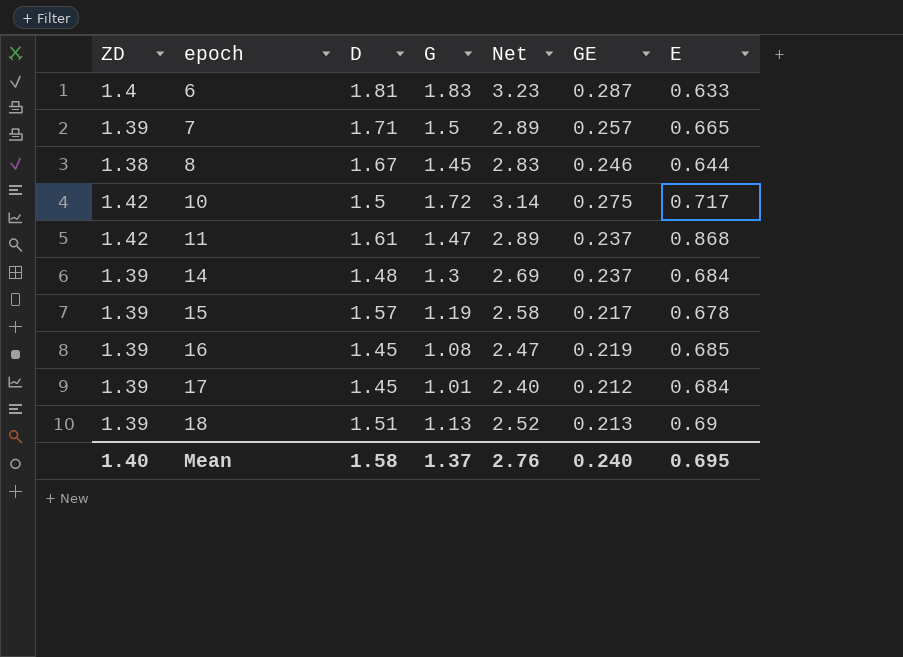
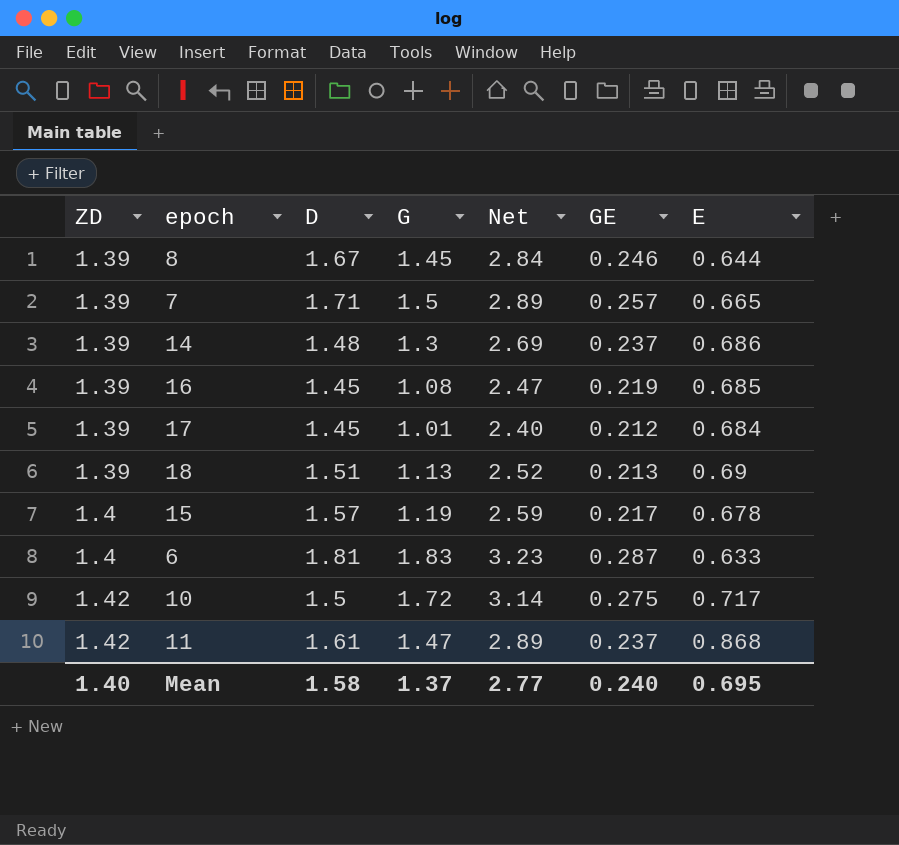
row order: epoch ascending -> ZD ascending
8 | ZD: 1.38 -> 1.39
8 | Net: 2.83 -> 2.84
14 | E: 0.684 -> 0.686
15 | ZD: 1.39 -> 1.4
15 | Net: 2.58 -> 2.59
Mean | Net: 2.76 -> 2.77

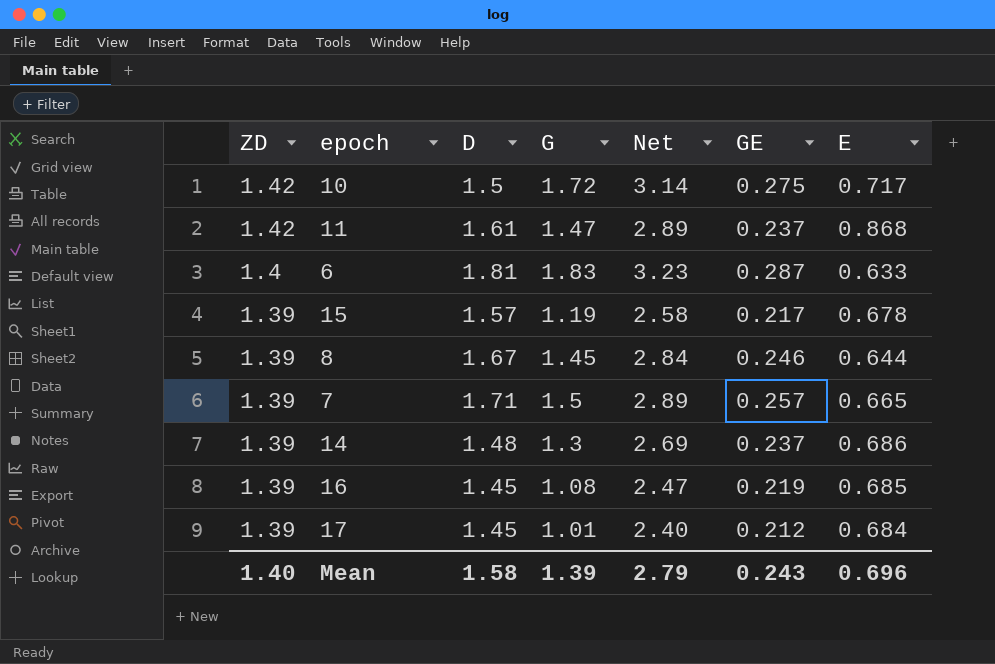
row order: ZD ascending -> ZD descending
row 18: 1.39 | 1.51 | 1.13 | 2.52 | 0.213 | 0.69 -> none
15 | ZD: 1.4 -> 1.39
15 | Net: 2.59 -> 2.58
Mean | G: 1.37 -> 1.39
Mean | Net: 2.77 -> 2.79
Mean | GE: 0.240 -> 0.243
Mean | E: 0.695 -> 0.696

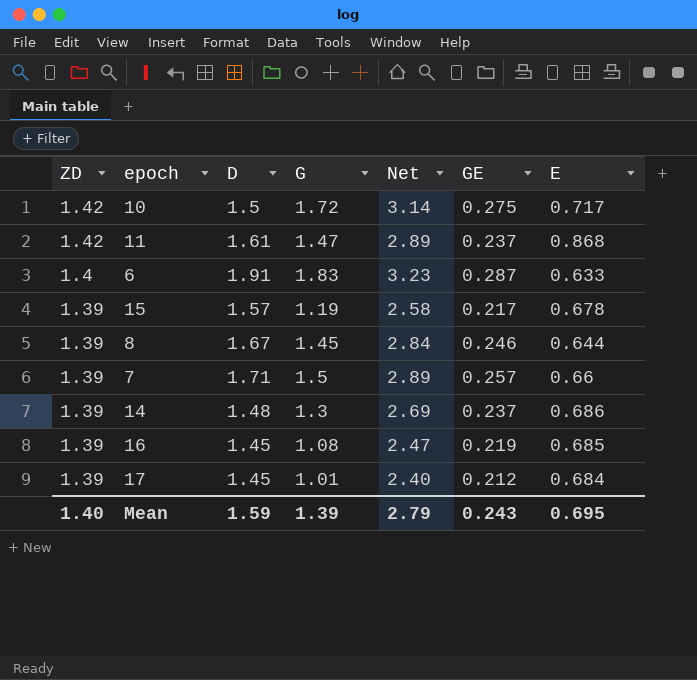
6 | D: 1.81 -> 1.91
7 | E: 0.665 -> 0.66
Mean | D: 1.58 -> 1.59
Mean | E: 0.696 -> 0.695

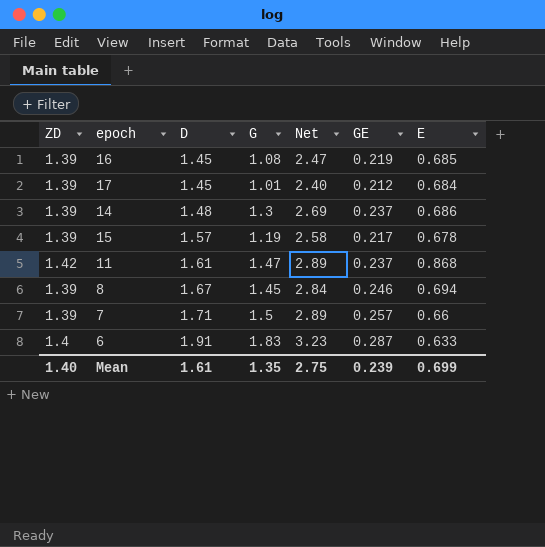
row order: ZD descending -> D ascending
row 10: 1.42 | 1.5 | 1.72 | 3.14 | 0.275 | 0.717 -> none
8 | E: 0.644 -> 0.694
Mean | D: 1.59 -> 1.61
Mean | G: 1.39 -> 1.35
Mean | Net: 2.79 -> 2.75
Mean | GE: 0.243 -> 0.239
Mean | E: 0.695 -> 0.699

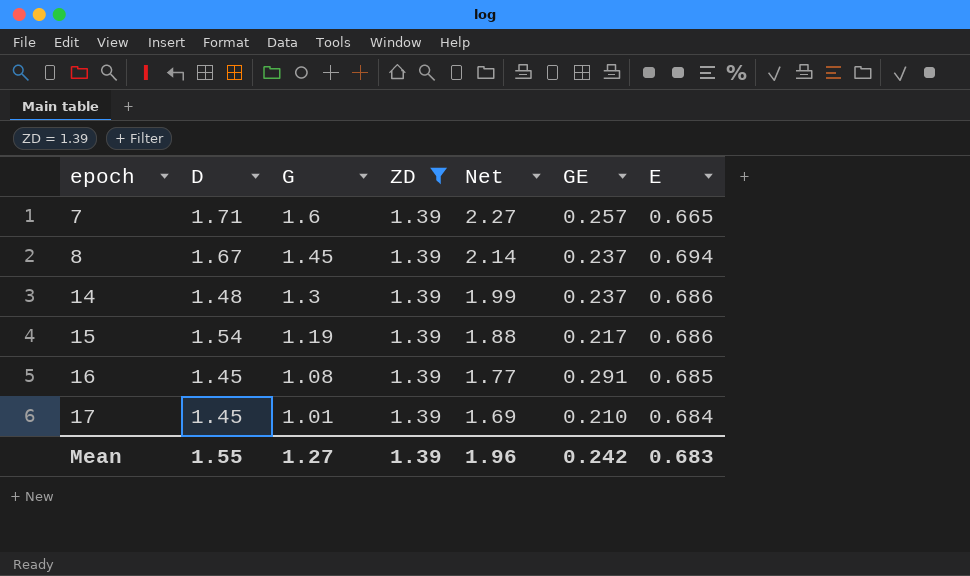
filter: none -> ZD = 1.39
row order: D ascending -> epoch ascending
column ZD | position: 1 -> 4
column Net | formula: [ZD] + [G] -> [G] + [E]
7 | G: 1.5 -> 1.6
7 | E: 0.66 -> 0.665
8 | GE: 0.246 -> 0.237
15 | D: 1.57 -> 1.54
15 | E: 0.678 -> 0.686
16 | GE: 0.219 -> 0.291
17 | GE: 0.212 -> 0.210
Mean | D: 1.61 -> 1.55
Mean | G: 1.35 -> 1.27
Mean | ZD: 1.40 -> 1.39
Mean | Net: 2.75 -> 1.96
Mean | GE: 0.239 -> 0.242
Mean | E: 0.699 -> 0.683

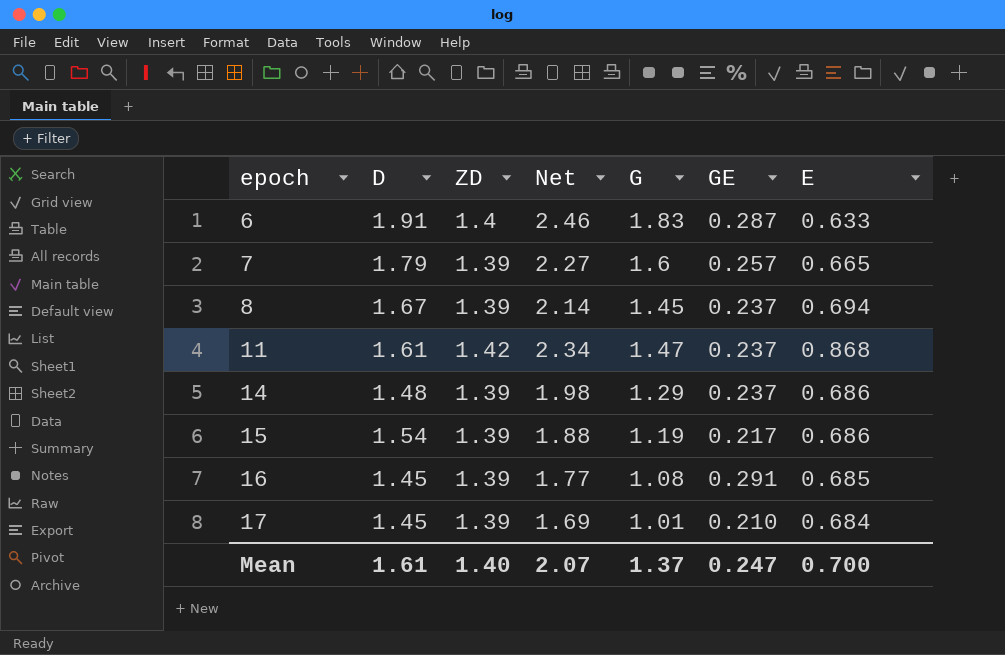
filter: ZD = 1.39 -> none
column G | position: 3 -> 5
7 | D: 1.71 -> 1.79
14 | Net: 1.99 -> 1.98
14 | G: 1.3 -> 1.29
Mean | D: 1.55 -> 1.61
Mean | ZD: 1.39 -> 1.40
Mean | Net: 1.96 -> 2.07
Mean | G: 1.27 -> 1.37
Mean | GE: 0.242 -> 0.247
Mean | E: 0.683 -> 0.700

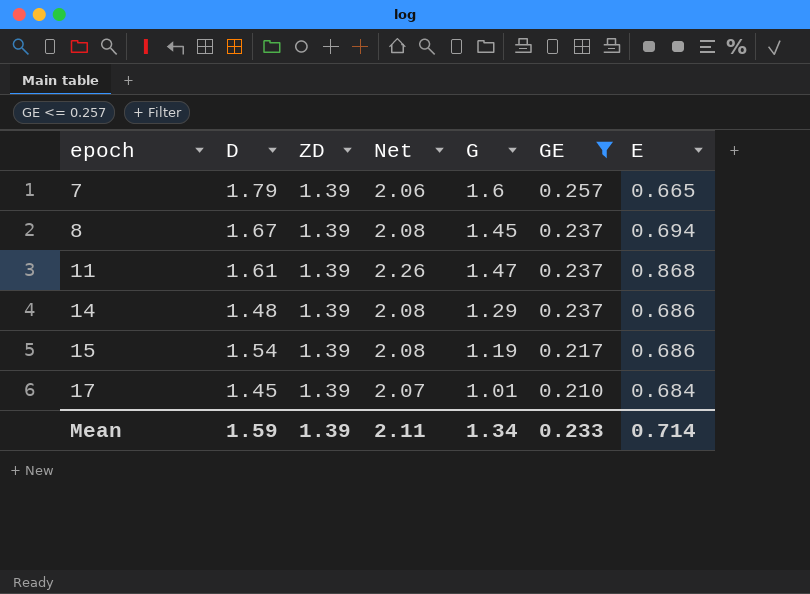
filter: none -> GE <= 0.257
column Net | formula: [G] + [E] -> [ZD] + [E]
11 | ZD: 1.42 -> 1.39
Mean | D: 1.61 -> 1.59
Mean | ZD: 1.40 -> 1.39
Mean | Net: 2.07 -> 2.11
Mean | G: 1.37 -> 1.34
Mean | GE: 0.247 -> 0.233
Mean | E: 0.700 -> 0.714

